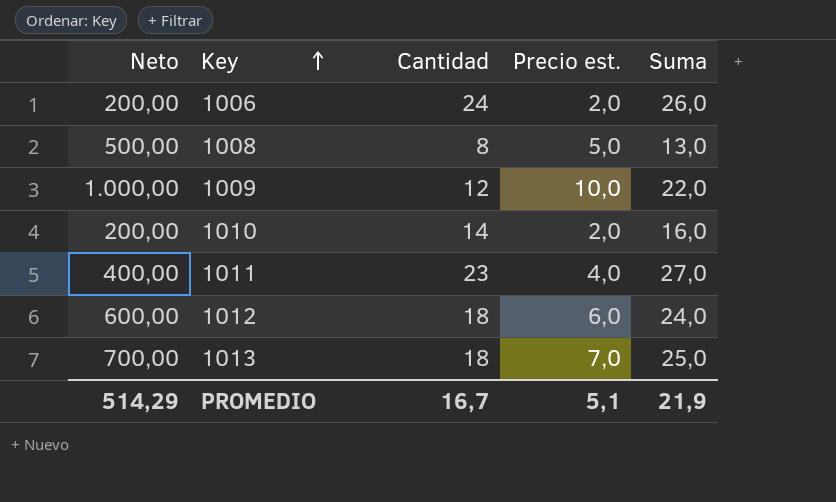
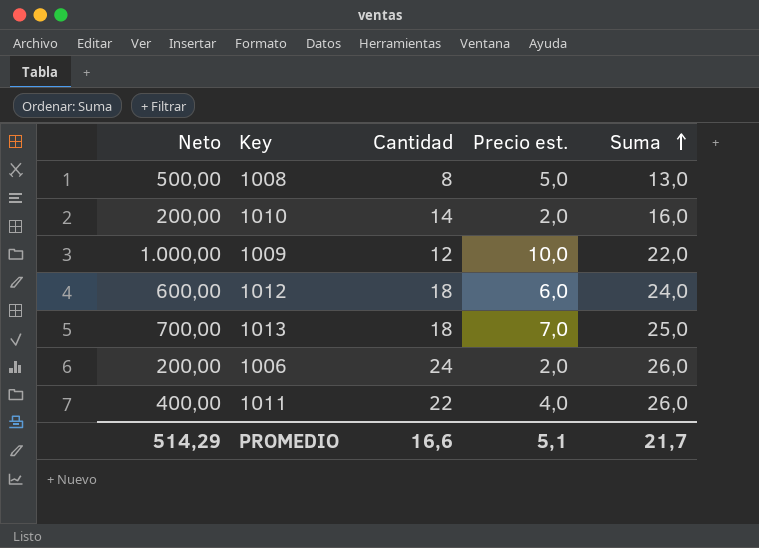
row order: Key ascending -> Suma ascending
1011 | Cantidad: 23 -> 22
1011 | Suma: 27,0 -> 26,0
PROMEDIO | Cantidad: 16,7 -> 16,6
PROMEDIO | Suma: 21,9 -> 21,7

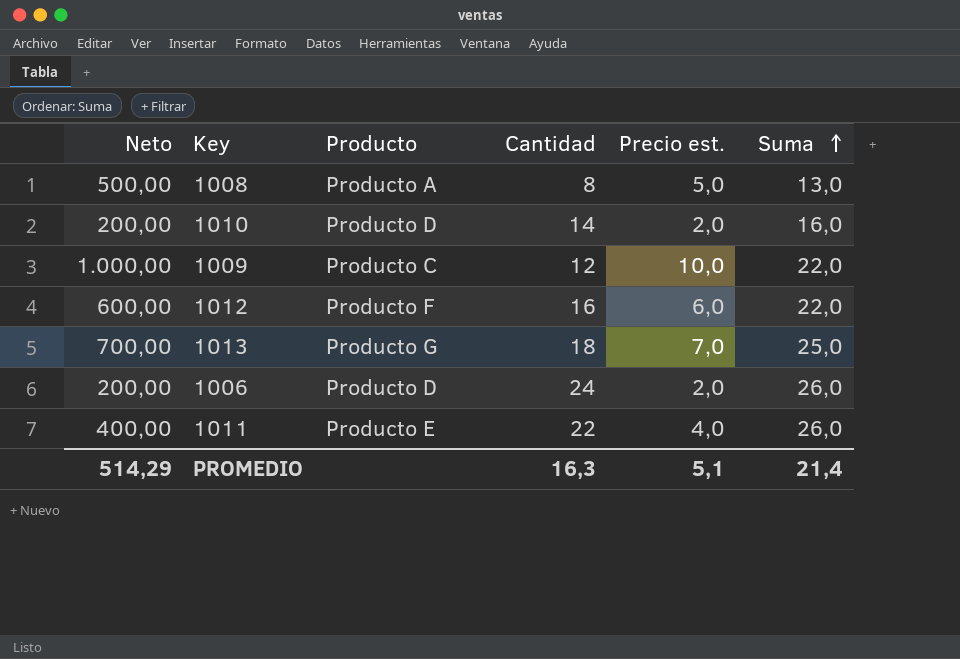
column Producto | position: none -> 3
1012 | Cantidad: 18 -> 16
1012 | Suma: 24,0 -> 22,0
PROMEDIO | Cantidad: 16,6 -> 16,3
PROMEDIO | Suma: 21,7 -> 21,4

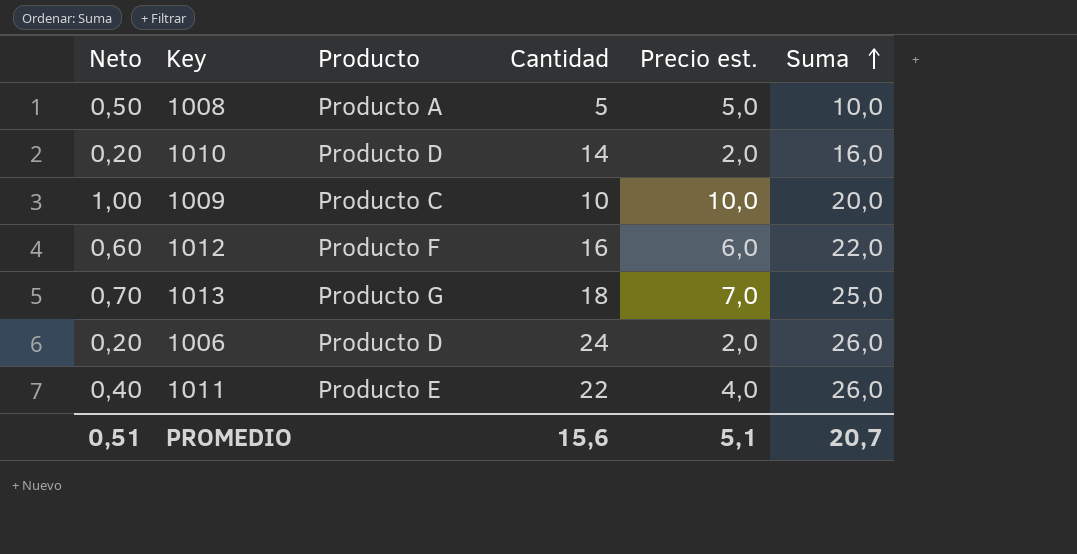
column Neto | formula: [Precio est.] * 100 -> [Precio est.] * 0,1
1008 | Cantidad: 8 -> 5
1008 | Suma: 13,0 -> 10,0
1009 | Cantidad: 12 -> 10
1009 | Suma: 22,0 -> 20,0
PROMEDIO | Neto: 514,29 -> 0,51
PROMEDIO | Cantidad: 16,3 -> 15,6
PROMEDIO | Suma: 21,4 -> 20,7

